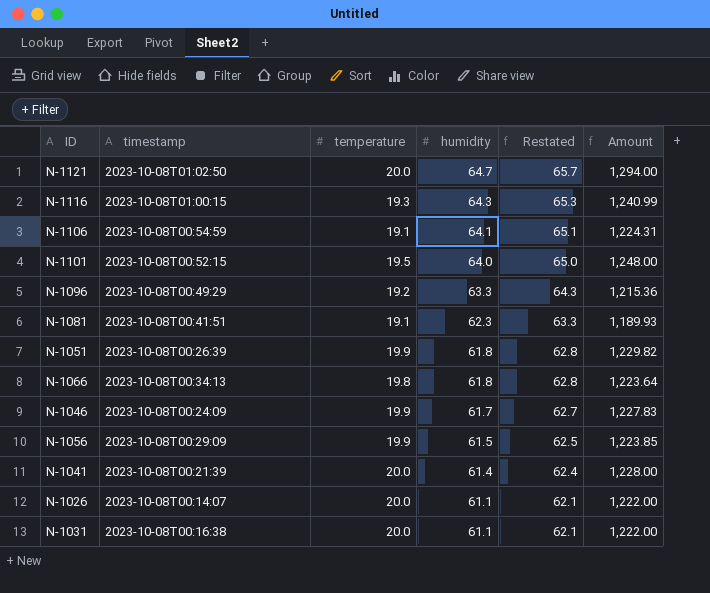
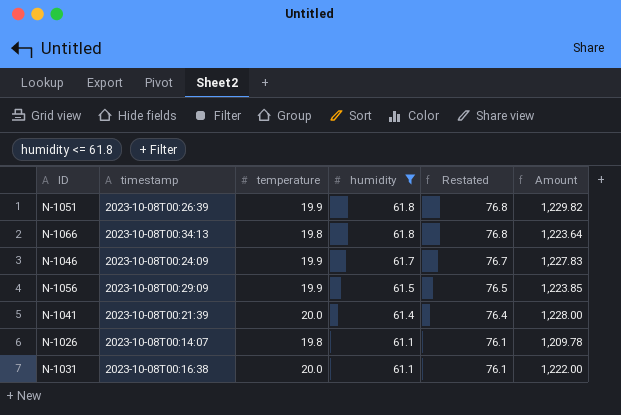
filter: none -> humidity <= 61.8
column Restated | formula: [humidity] + 1 -> [humidity] + 15
N-1026 | temperature: 20.0 -> 19.8
N-1026 | Amount: 1,222.00 -> 1,209.78

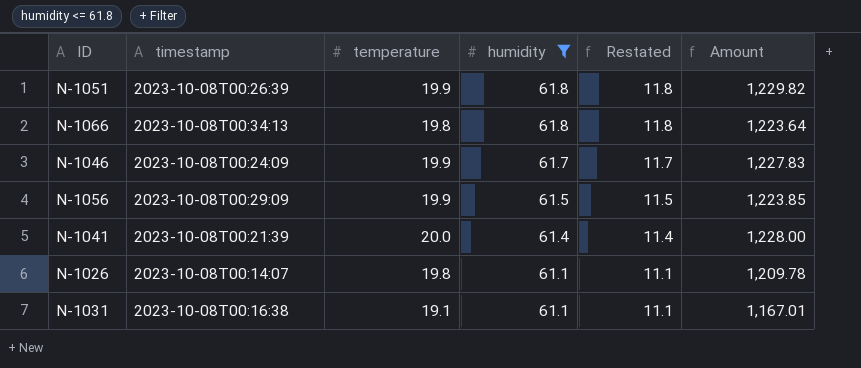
column Restated | formula: [humidity] + 15 -> [humidity] - 50
N-1031 | temperature: 20.0 -> 19.1
N-1031 | Amount: 1,222.00 -> 1,167.01

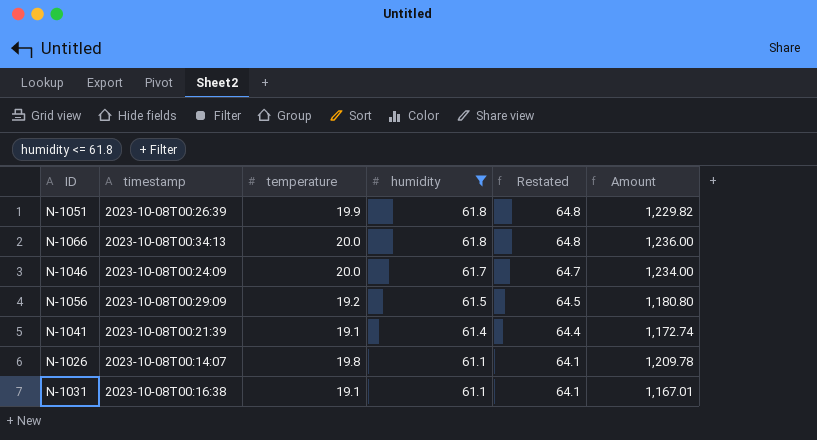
column Restated | formula: [humidity] - 50 -> [humidity] + 3
N-1066 | temperature: 19.8 -> 20.0
N-1066 | Amount: 1,223.64 -> 1,236.00
N-1046 | temperature: 19.9 -> 20.0
N-1046 | Amount: 1,227.83 -> 1,234.00
N-1056 | temperature: 19.9 -> 19.2
N-1056 | Amount: 1,223.85 -> 1,180.80
N-1041 | temperature: 20.0 -> 19.1
N-1041 | Amount: 1,228.00 -> 1,172.74

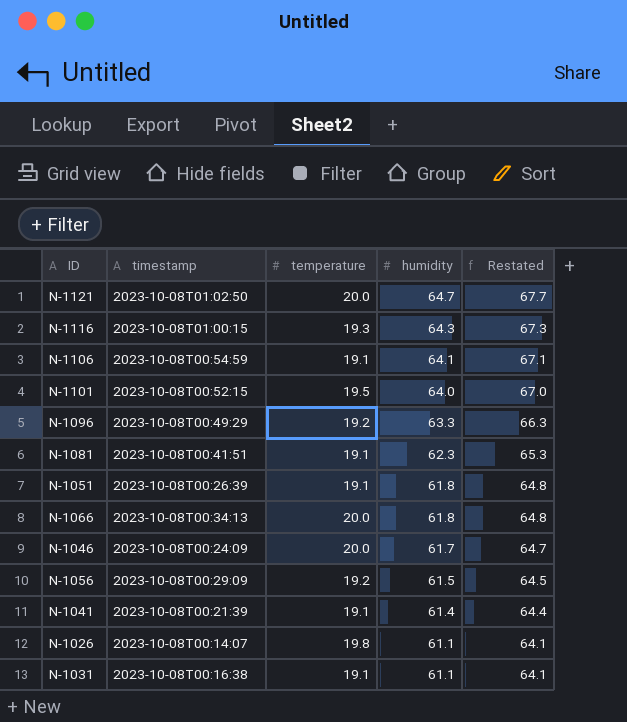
filter: humidity <= 61.8 -> none
column Amount | formula: [temperature] * [humidity] -> none
N-1051 | temperature: 19.9 -> 19.1

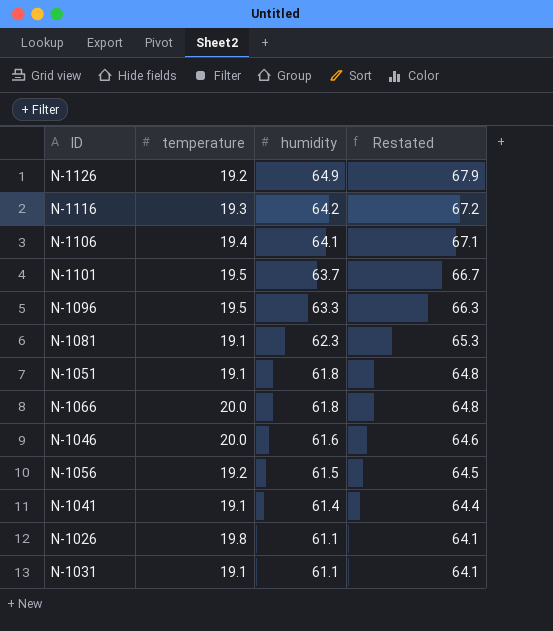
column timestamp | position: 2 -> none
row N-1121: 2023-10-08T01:02:50 | 20.0 | 64.7 | 67.7 -> none
row N-1126: none -> 19.2 | 64.9 | 67.9
N-1116 | humidity: 64.3 -> 64.2
N-1116 | Restated: 67.3 -> 67.2
N-1106 | temperature: 19.1 -> 19.4
N-1101 | humidity: 64.0 -> 63.7
N-1101 | Restated: 67.0 -> 66.7
N-1096 | temperature: 19.2 -> 19.5
N-1046 | humidity: 61.7 -> 61.6
N-1046 | Restated: 64.7 -> 64.6

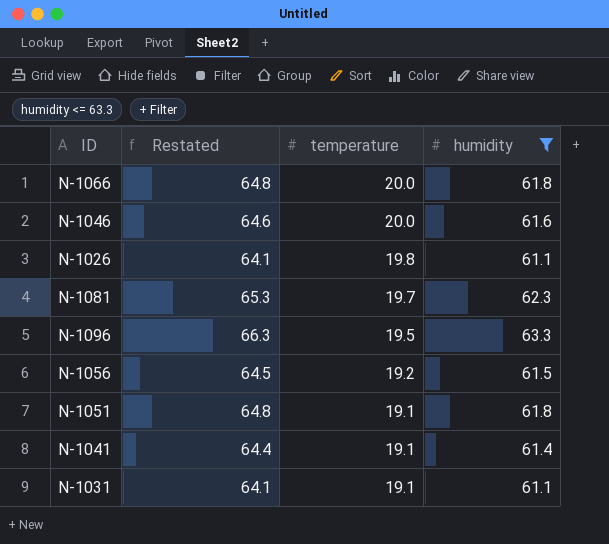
filter: none -> humidity <= 63.3
row order: humidity descending -> temperature descending
column Restated | position: 4 -> 2
N-1081 | temperature: 19.1 -> 19.7

